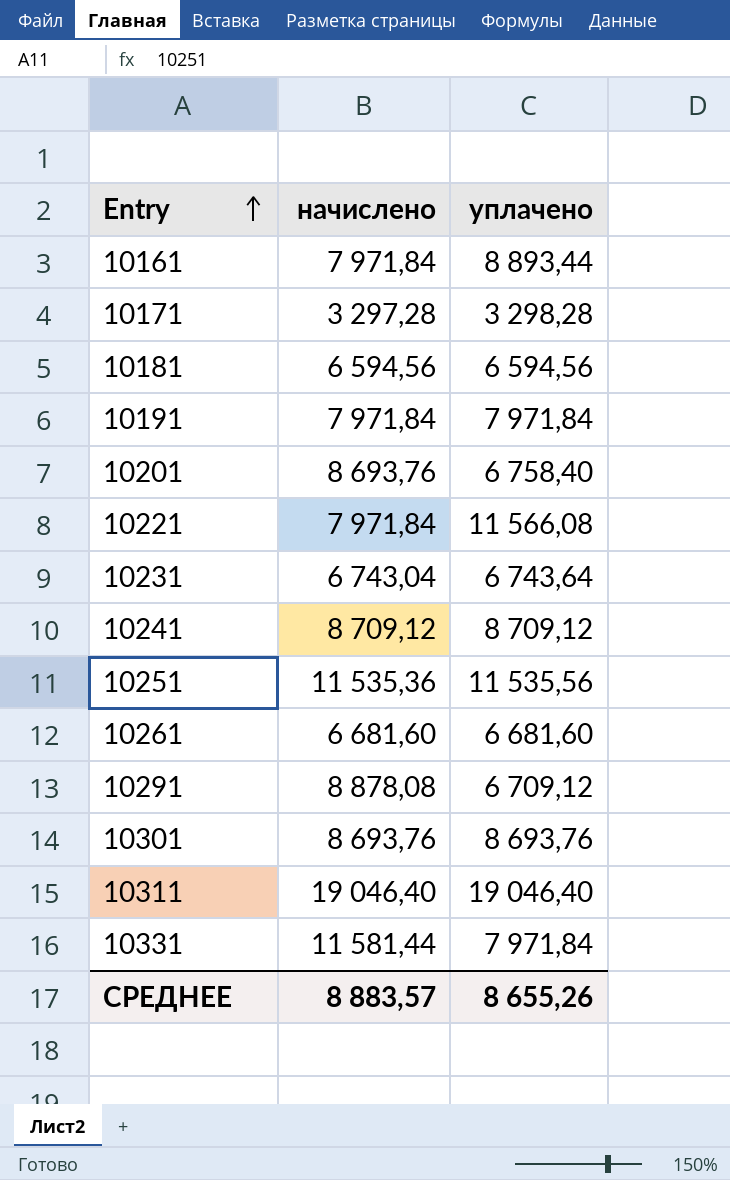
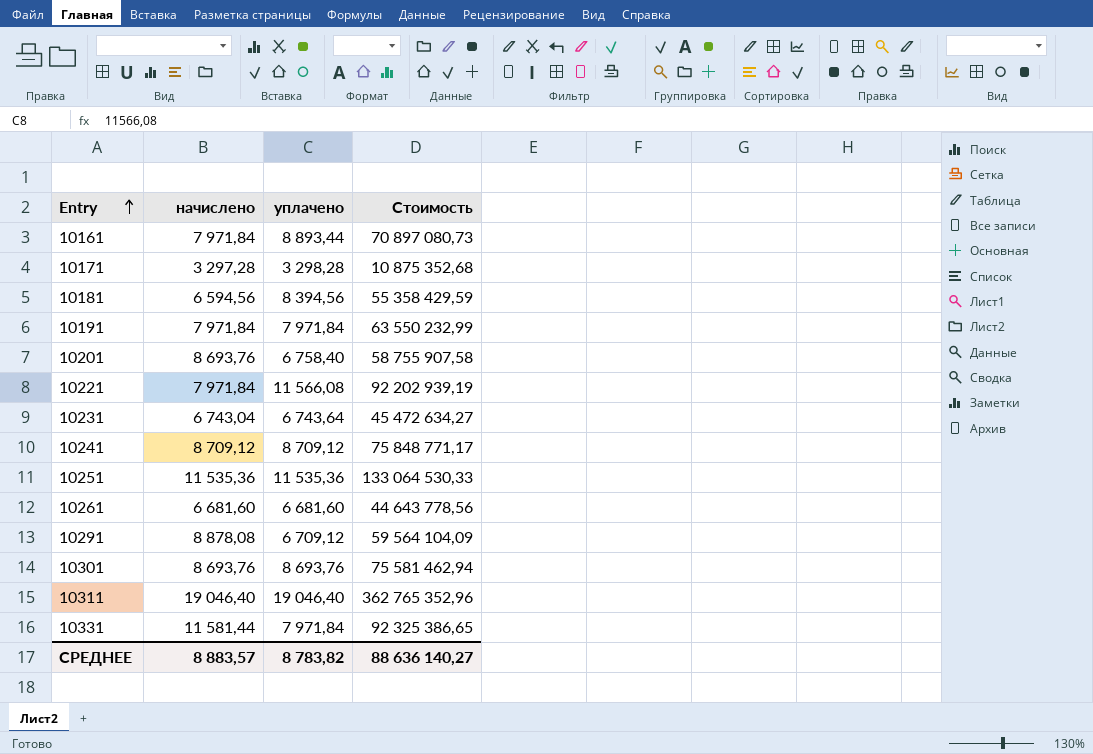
column Стоимость | formula: none -> [начислено] * [уплачено]
10181 | уплачено: 6 594,56 -> 8 394,56
10251 | уплачено: 11 535,56 -> 11 535,36
СРЕДНЕЕ | уплачено: 8 655,26 -> 8 783,82

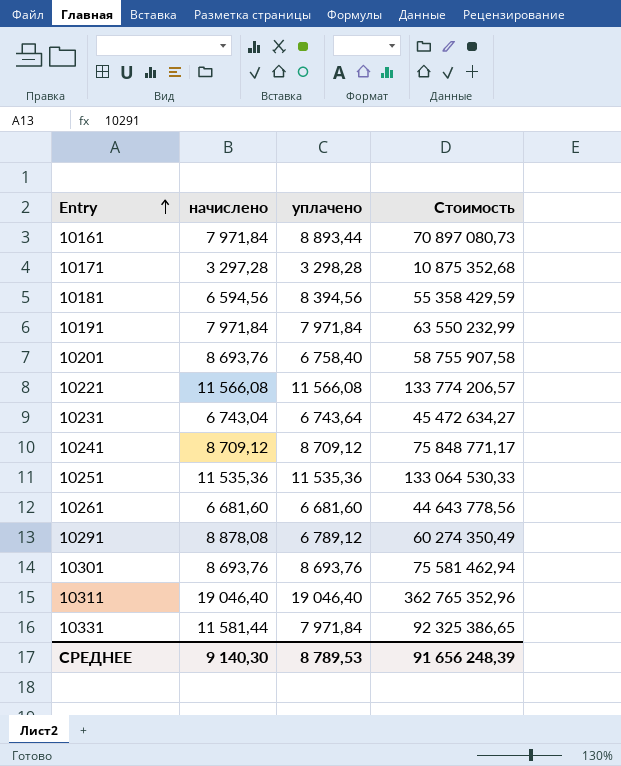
10221 | начислено: 7 971,84 -> 11 566,08
10221 | Стоимость: 92 202 939,19 -> 133 774 206,57
10291 | уплачено: 6 709,12 -> 6 789,12
10291 | Стоимость: 59 564 104,09 -> 60 274 350,49
СРЕДНЕЕ | начислено: 8 883,57 -> 9 140,30
СРЕДНЕЕ | уплачено: 8 783,82 -> 8 789,53
СРЕДНЕЕ | Стоимость: 88 636 140,27 -> 91 656 248,39

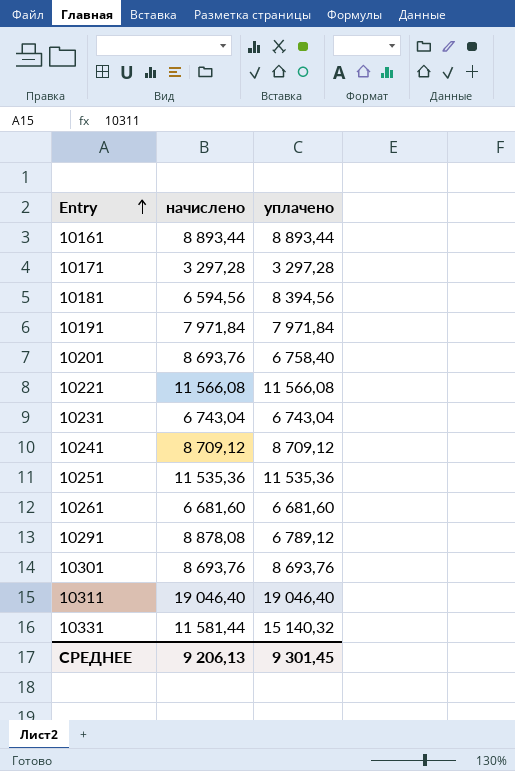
column Стоимость | formula: [начислено] * [уплачено] -> none
10161 | начислено: 7 971,84 -> 8 893,44
10171 | уплачено: 3 298,28 -> 3 297,28
10231 | уплачено: 6 743,64 -> 6 743,04
10331 | уплачено: 7 971,84 -> 15 140,32
СРЕДНЕЕ | начислено: 9 140,30 -> 9 206,13
СРЕДНЕЕ | уплачено: 8 789,53 -> 9 301,45

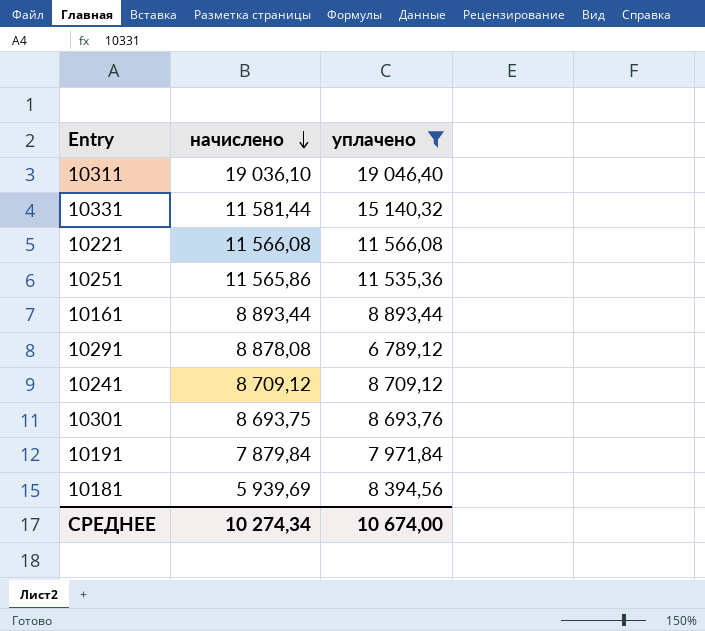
filter: none -> уплачено >= 6 789,12
row order: Entry ascending -> начислено descending
10311 | начислено: 19 046,40 -> 19 036,10
10251 | начислено: 11 535,36 -> 11 565,86
10301 | начислено: 8 693,76 -> 8 693,75
10191 | начислено: 7 971,84 -> 7 879,84
10181 | начислено: 6 594,56 -> 5 939,69
СРЕДНЕЕ | начислено: 9 206,13 -> 10 274,34
СРЕДНЕЕ | уплачено: 9 301,45 -> 10 674,00

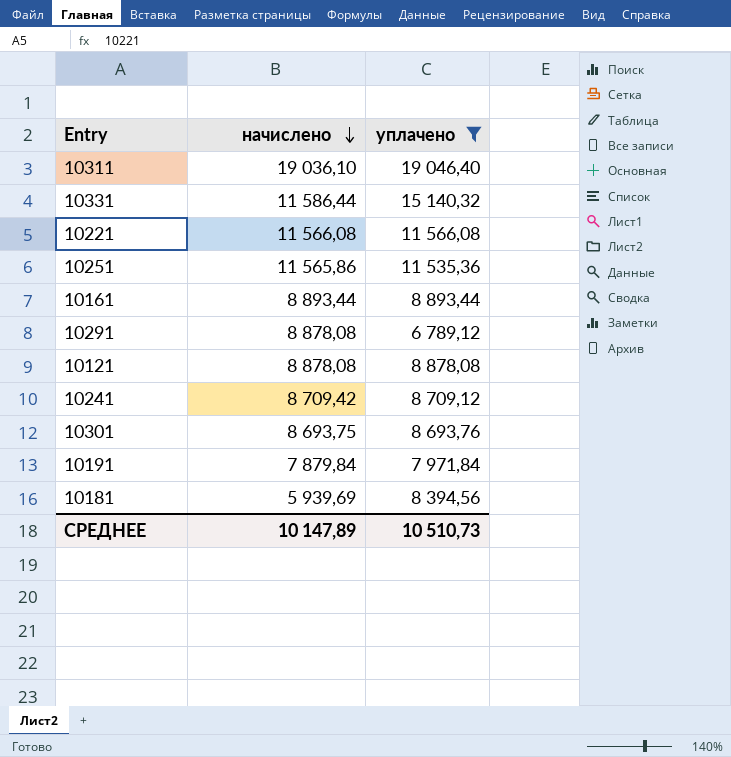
10331 | начислено: 11 581,44 -> 11 586,44
row 10121: none -> 8 878,08 | 8 878,08
10241 | начислено: 8 709,12 -> 8 709,42
СРЕДНЕЕ | начислено: 10 274,34 -> 10 147,89
СРЕДНЕЕ | уплачено: 10 674,00 -> 10 510,73

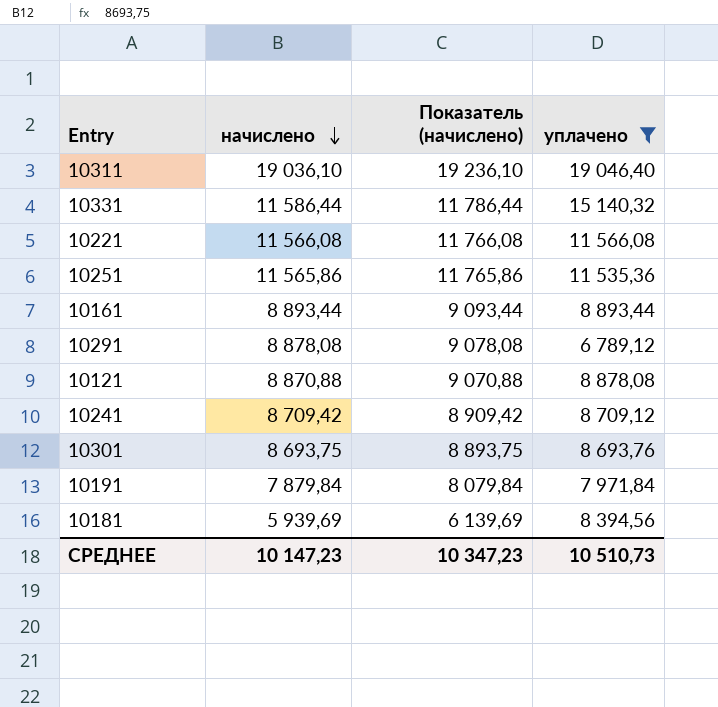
column Показатель (начислено) | formula: none -> [начислено] + 200
10121 | начислено: 8 878,08 -> 8 870,88
СРЕДНЕЕ | начислено: 10 147,89 -> 10 147,23

